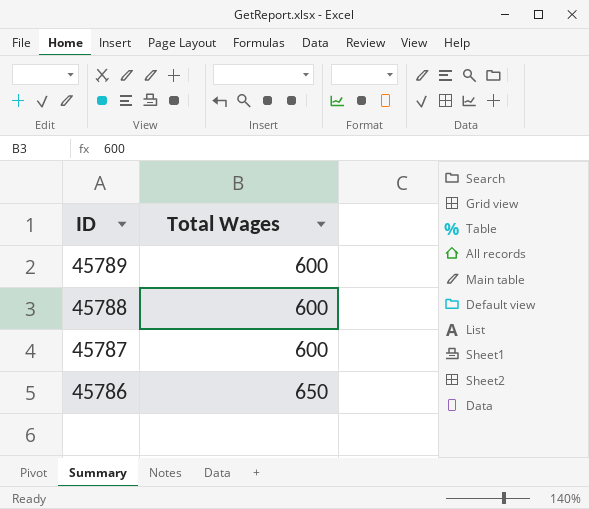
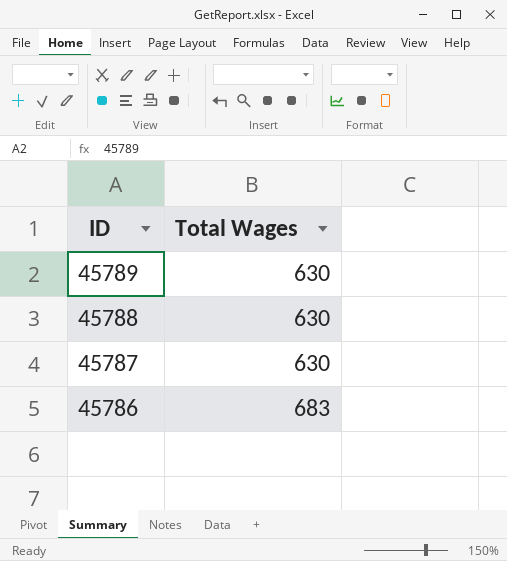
45789 | Total Wages: 600 -> 630
45788 | Total Wages: 600 -> 630
45787 | Total Wages: 600 -> 630
45786 | Total Wages: 650 -> 683

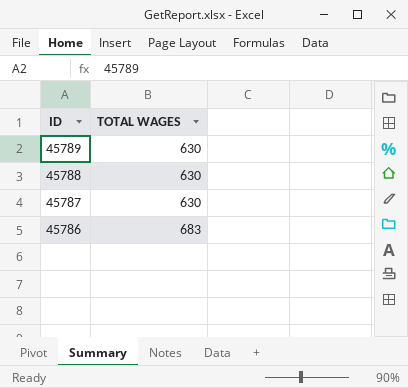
column name: Total Wages -> TOTAL WAGES

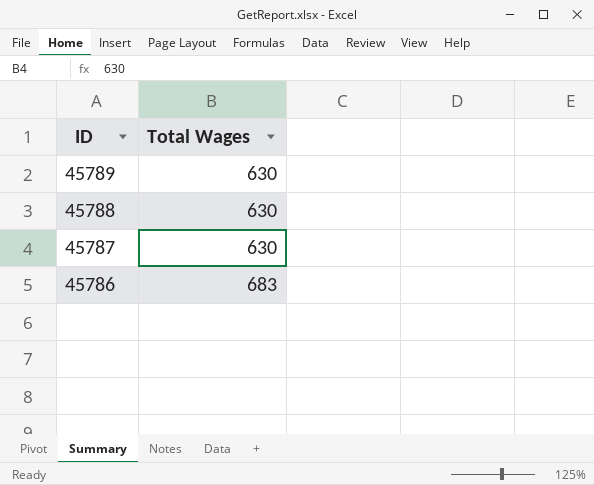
column name: TOTAL WAGES -> Total Wages

